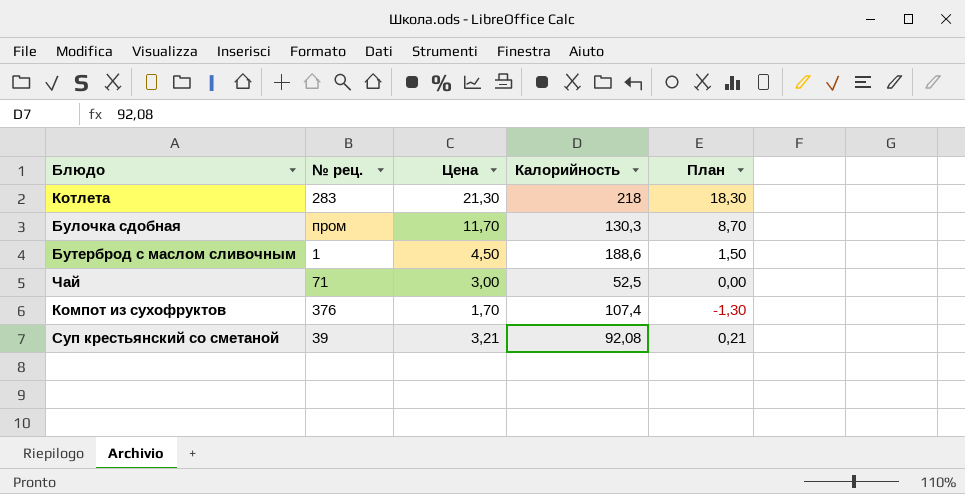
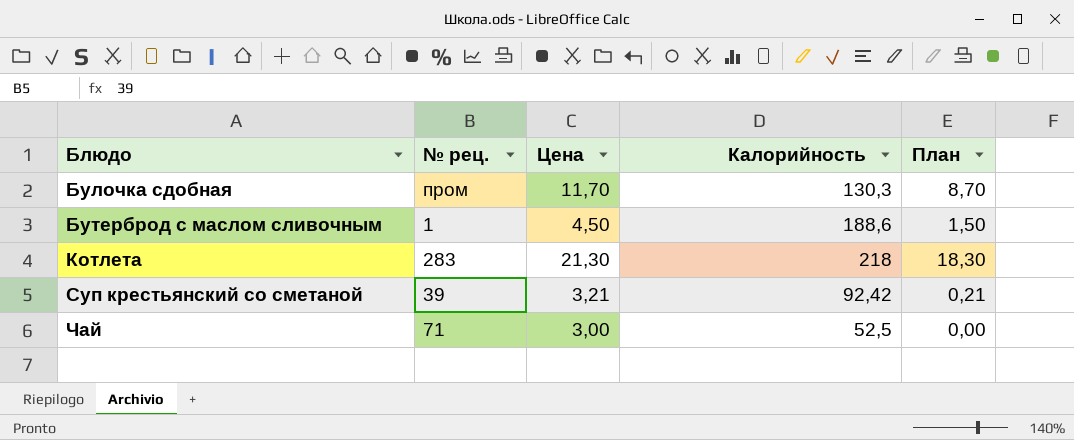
row order: none -> Блюдо ascending
row Компот из сухофруктов: 376 | 1,70 | 107,4 | -1,30 -> none
Суп крестьянский со сметаной | Калорийность: 92,08 -> 92,42

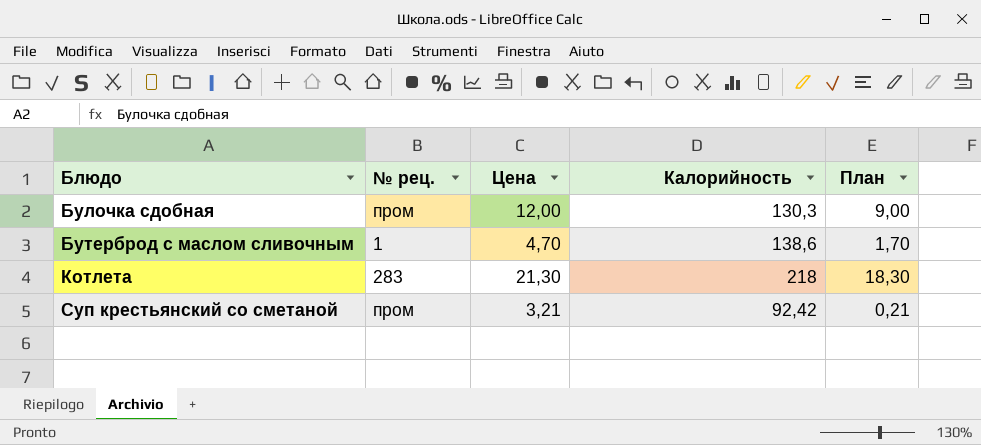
row Чай: 71 | 3,00 | 52,5 | 0,00 -> none
Булочка сдобная | Цена: 11,70 -> 12,00
Булочка сдобная | План: 8,70 -> 9,00
Бутерброд с маслом сливочным | Цена: 4,50 -> 4,70
Бутерброд с маслом сливочным | Калорийность: 188,6 -> 138,6
Бутерброд с маслом сливочным | План: 1,50 -> 1,70
Суп крестьянский со сметаной | № рец.: 39 -> пром

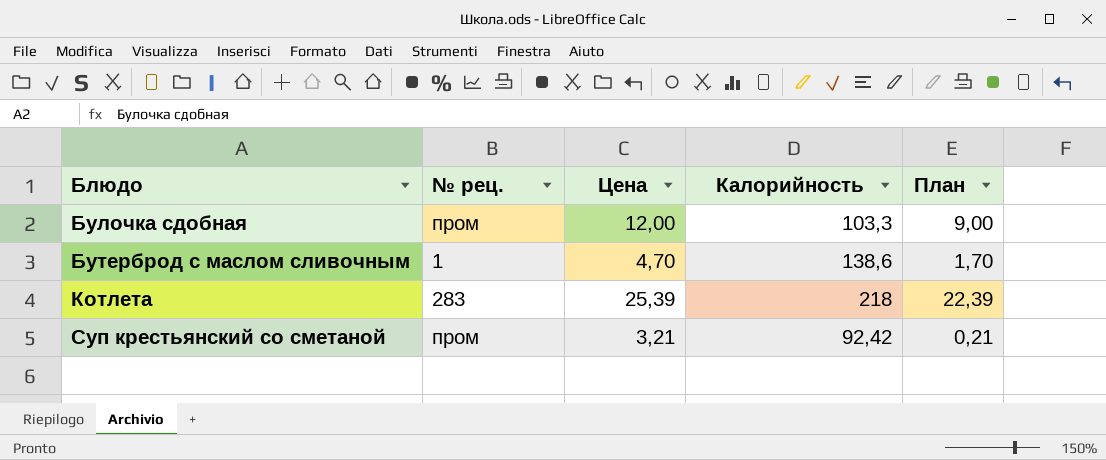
Булочка сдобная | Калорийность: 130,3 -> 103,3
Котлета | Цена: 21,30 -> 25,39
Котлета | План: 18,30 -> 22,39

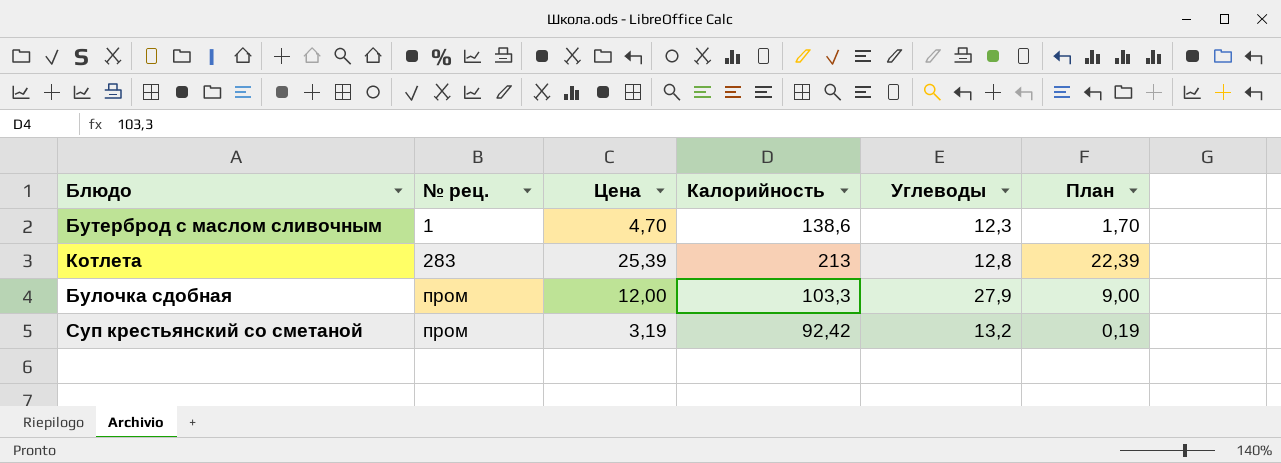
row order: Блюдо ascending -> № рец. ascending
column Углеводы | position: none -> 5
Котлета | Калорийность: 218 -> 213
Суп крестьянский со сметаной | Цена: 3,21 -> 3,19
Суп крестьянский со сметаной | План: 0,21 -> 0,19

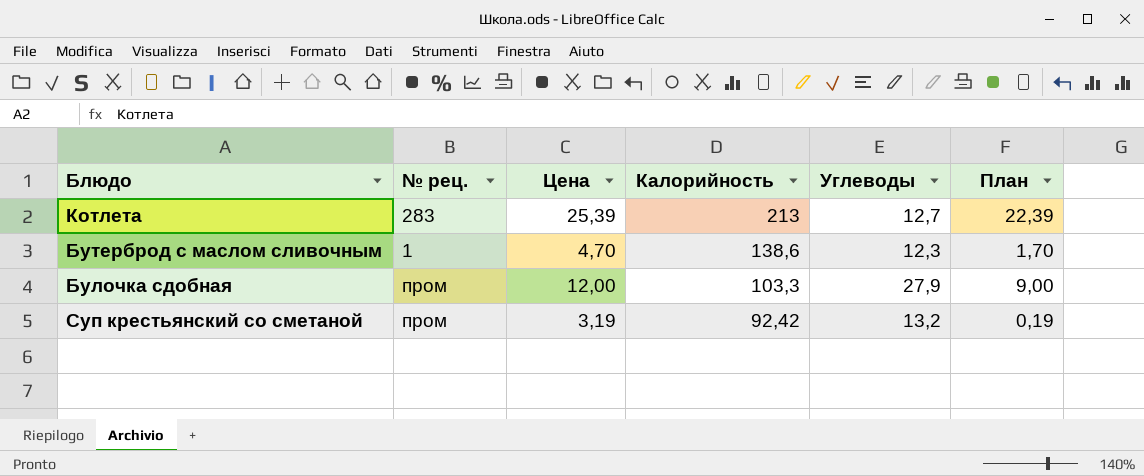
row order: № рец. ascending -> Калорийность descending
Котлета | Углеводы: 12,8 -> 12,7

